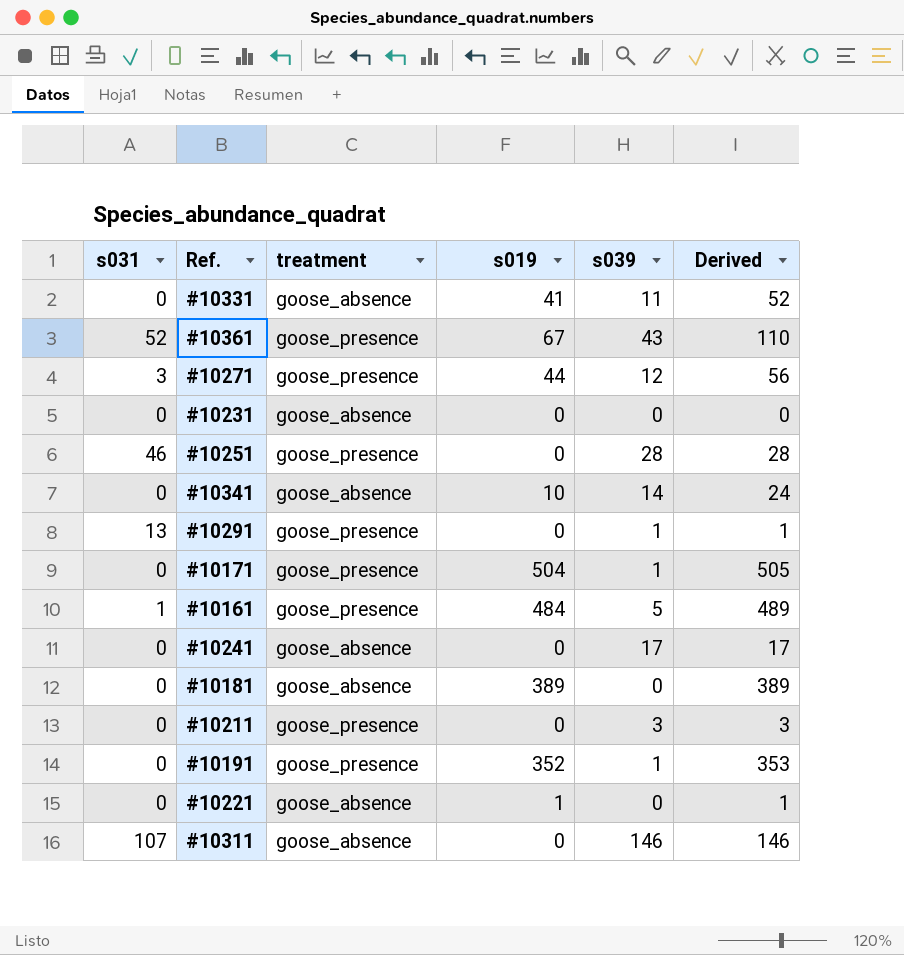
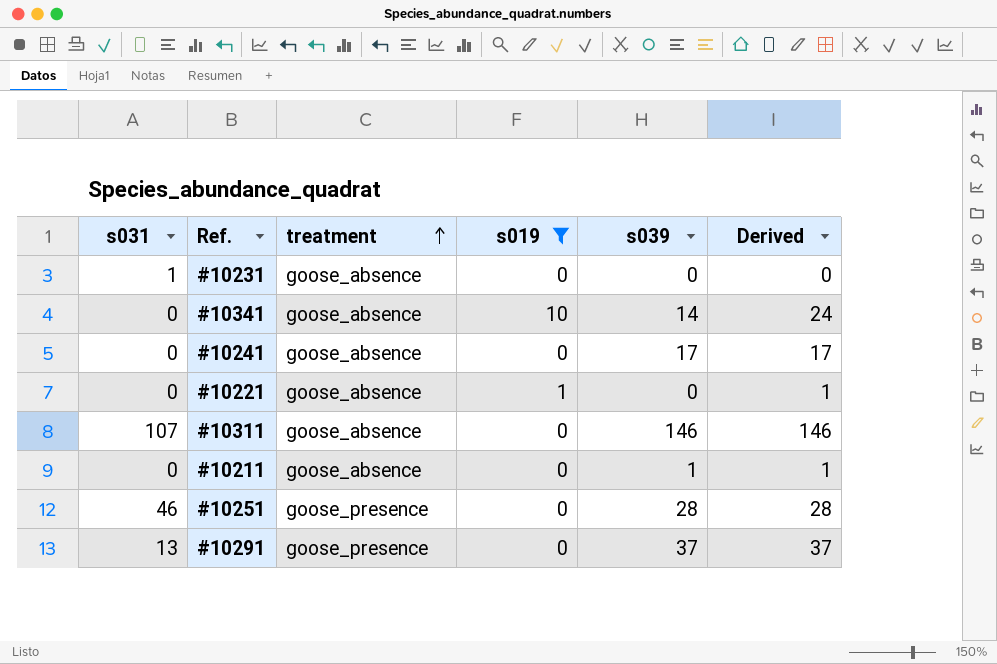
filter: none -> s019 <= 10
row order: none -> treatment ascending
#10231 | s031: 0 -> 1
#10211 | treatment: goose_presence -> goose_absence
#10211 | s039: 3 -> 1
#10211 | Derived: 3 -> 1
#10291 | s039: 1 -> 37
#10291 | Derived: 1 -> 37

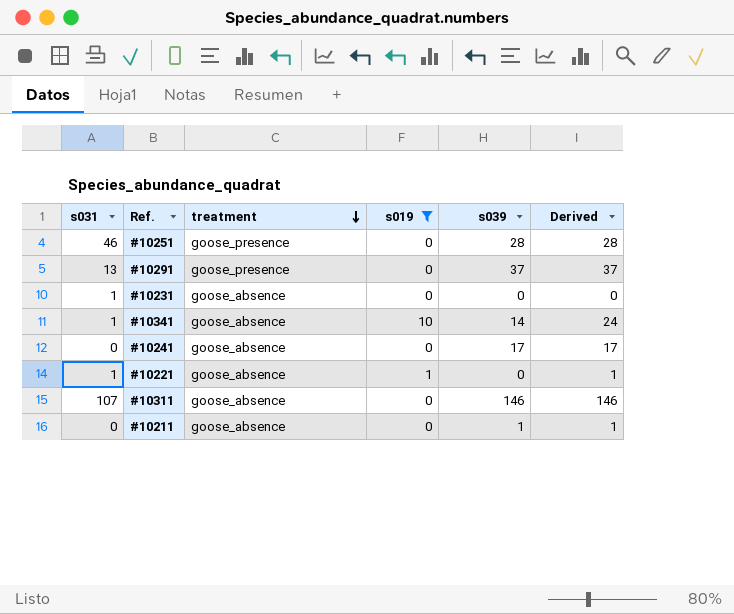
row order: treatment ascending -> treatment descending
#10341 | s031: 0 -> 1
#10221 | s031: 0 -> 1

